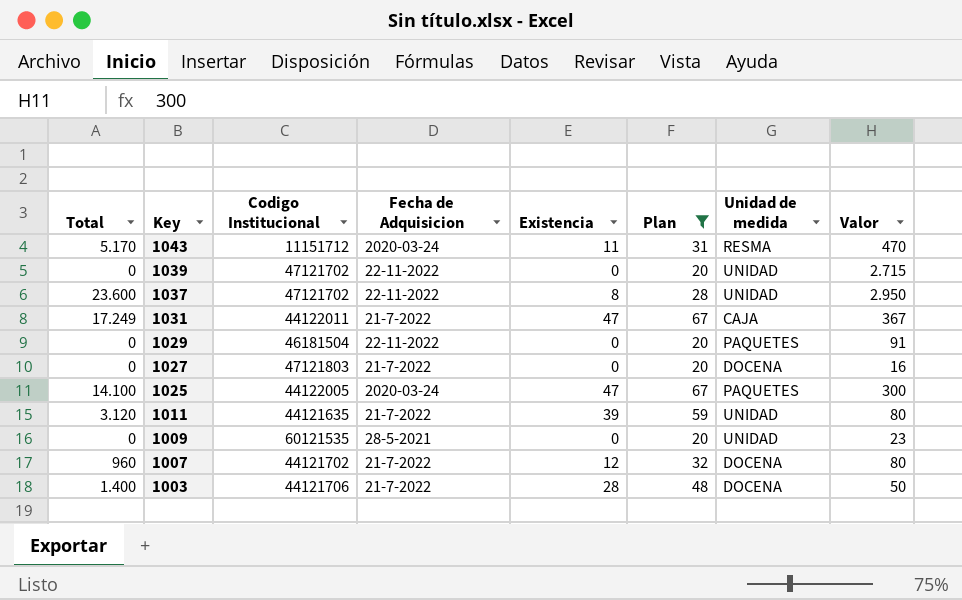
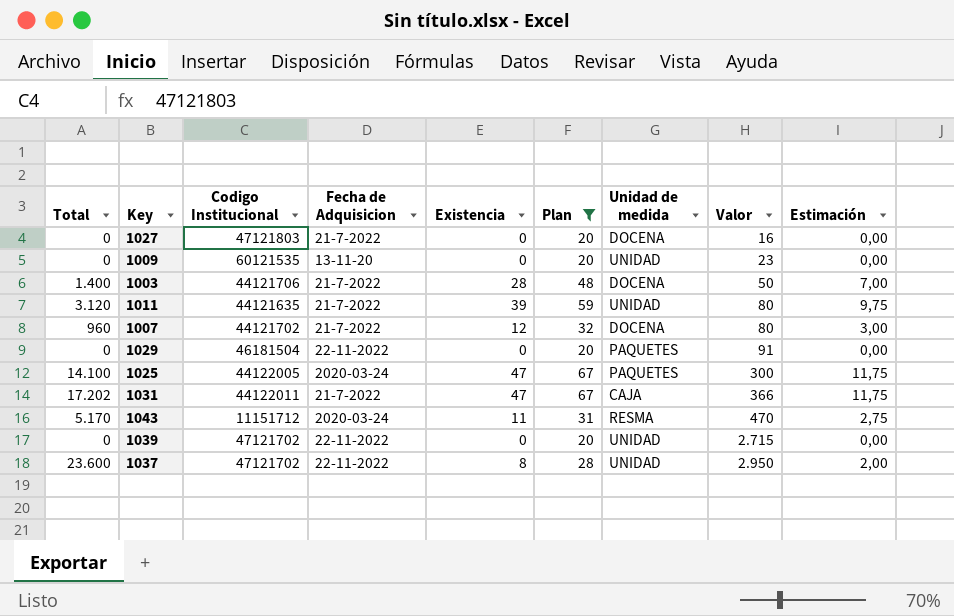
row order: Key descending -> Valor ascending
column Estimación | formula: none -> [Existencia] * 0,25
1009 | Fecha de Adquisicion: 28-5-2021 -> 13-11-20
1031 | Total: 17.249 -> 17.202
1031 | Valor: 367 -> 366

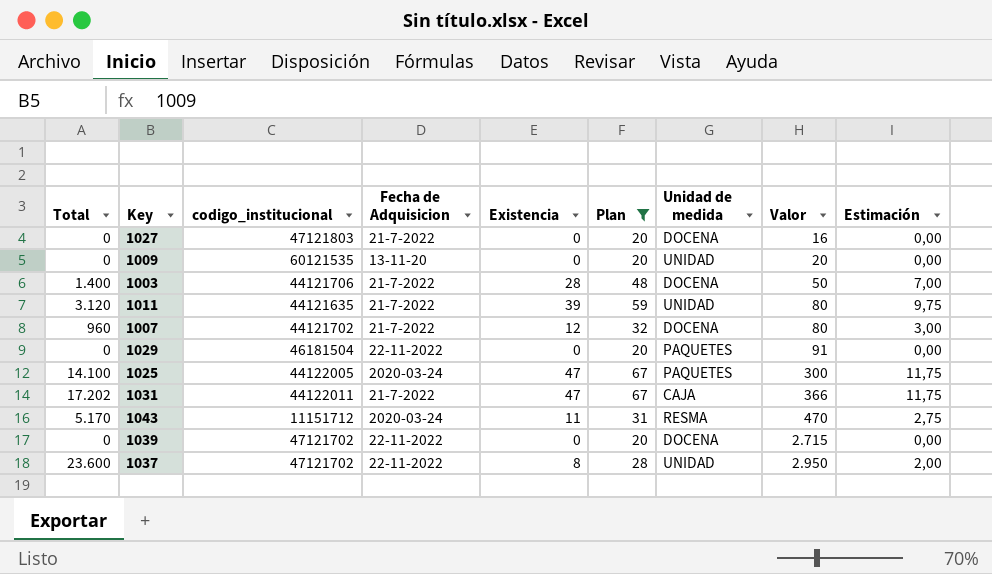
column name: Codigo Institucional -> codigo_institucional
1009 | Valor: 23 -> 20
1039 | Unidad de medida: UNIDAD -> DOCENA

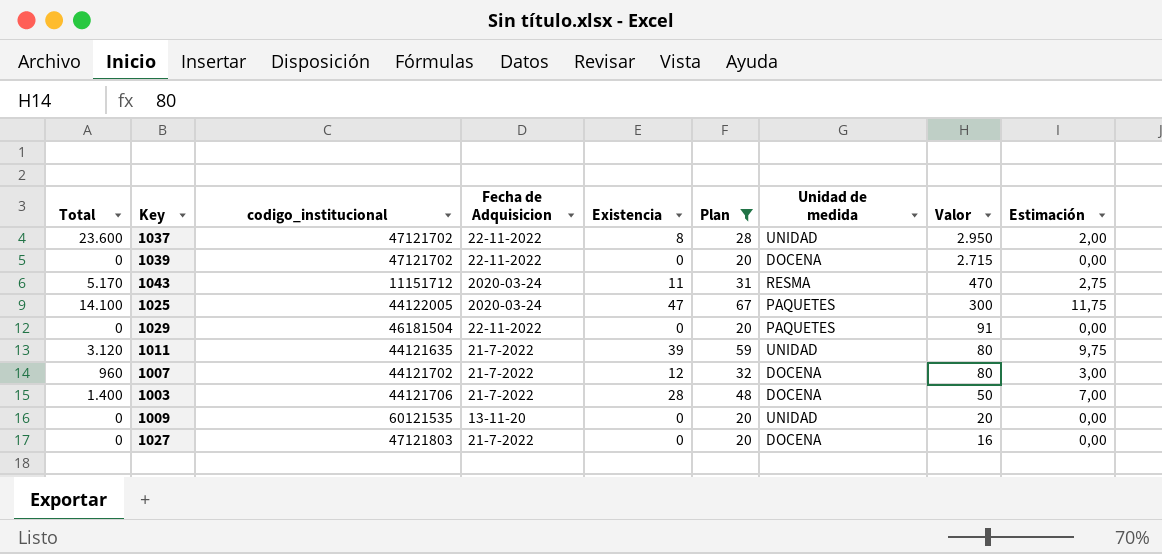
row order: Valor ascending -> Valor descending
row 1031: 17.202 | 44122011 | 21-7-2022 | 47 | 67 | CAJA | 366 | 11,75 -> none

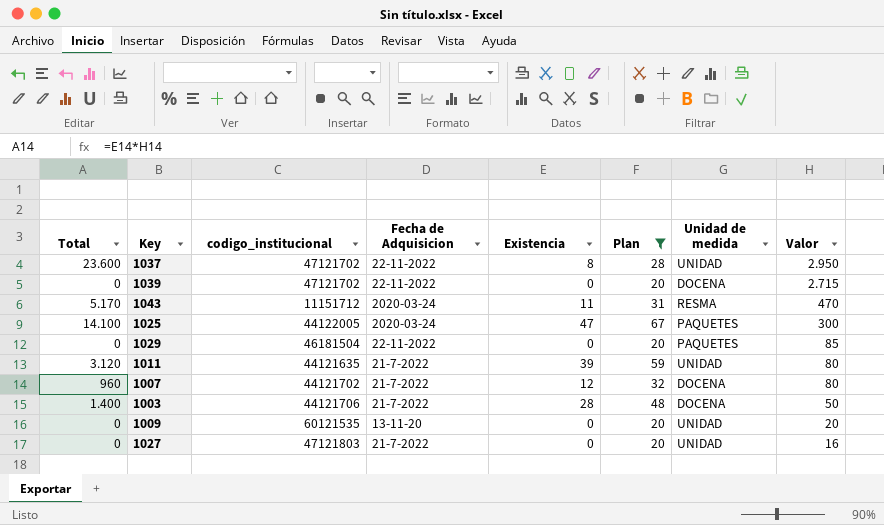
column Estimación | formula: [Existencia] * 0,25 -> none
1029 | Valor: 91 -> 85
1027 | Unidad de medida: DOCENA -> UNIDAD

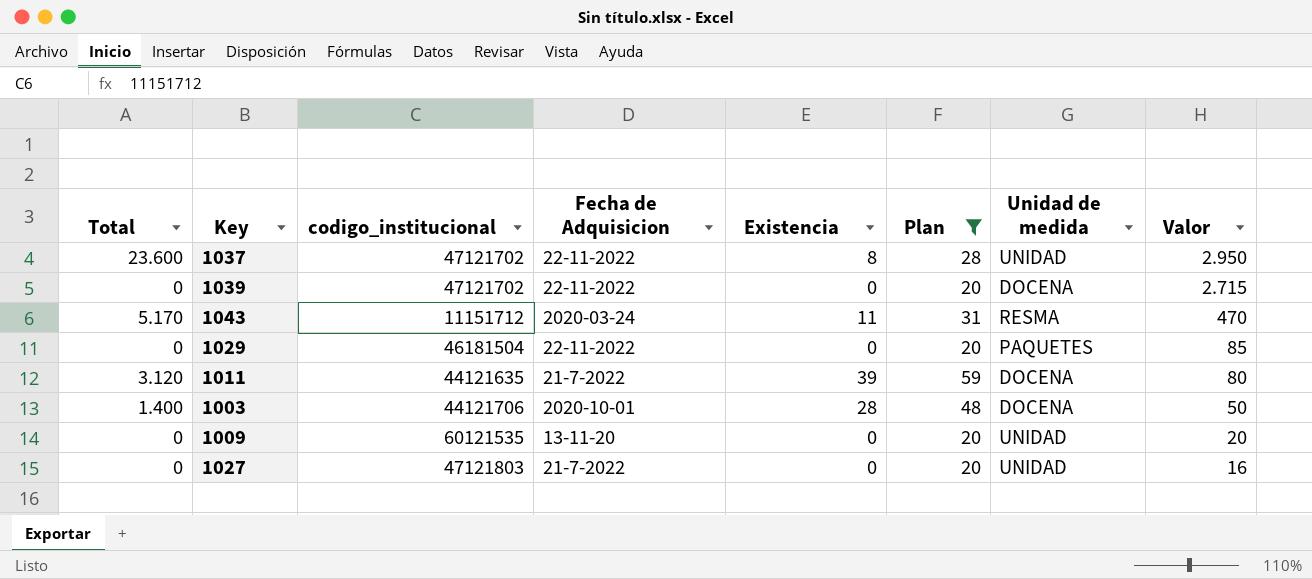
row 1025: 14.100 | 44122005 | 2020-03-24 | 47 | 67 | PAQUETES | 300 -> none
row 1007: 960 | 44121702 | 21-7-2022 | 12 | 32 | DOCENA | 80 -> none
1011 | Unidad de medida: UNIDAD -> DOCENA
1003 | Fecha de Adquisicion: 21-7-2022 -> 2020-10-01

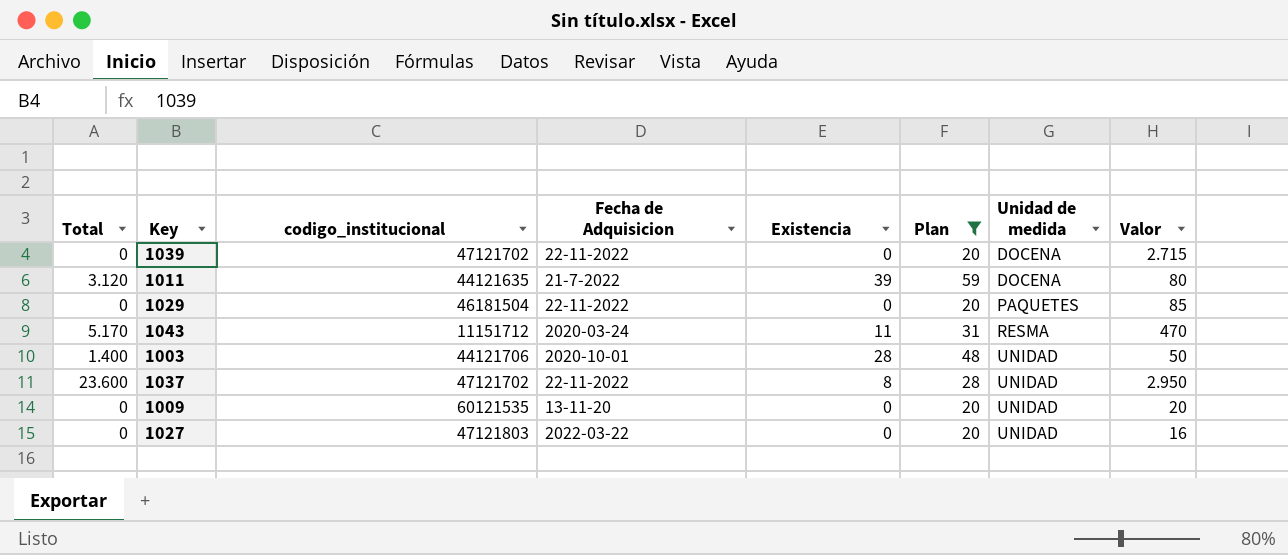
row order: Valor descending -> Unidad de medida ascending
1003 | Unidad de medida: DOCENA -> UNIDAD
1027 | Fecha de Adquisicion: 21-7-2022 -> 2022-03-22

